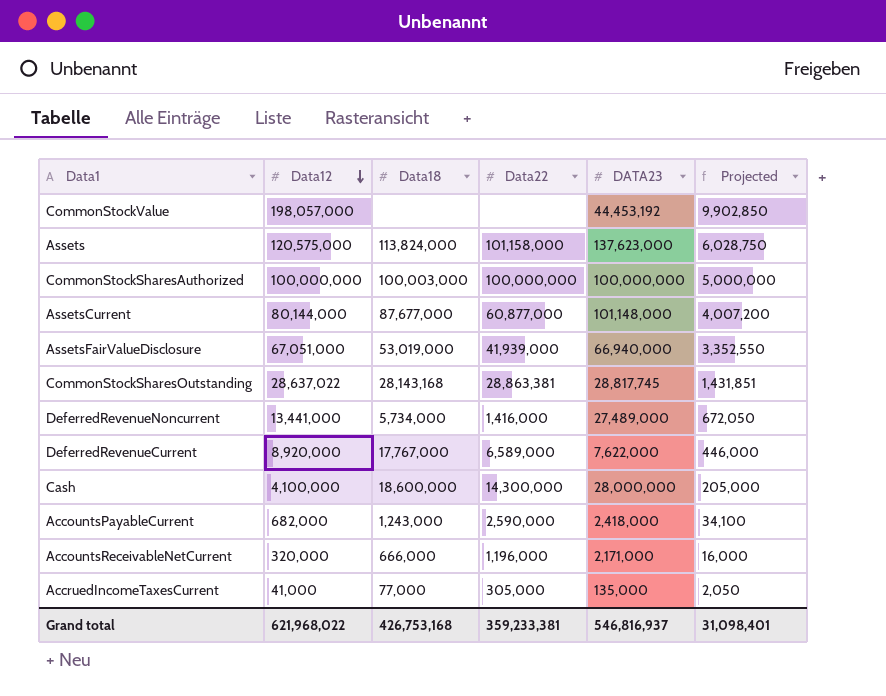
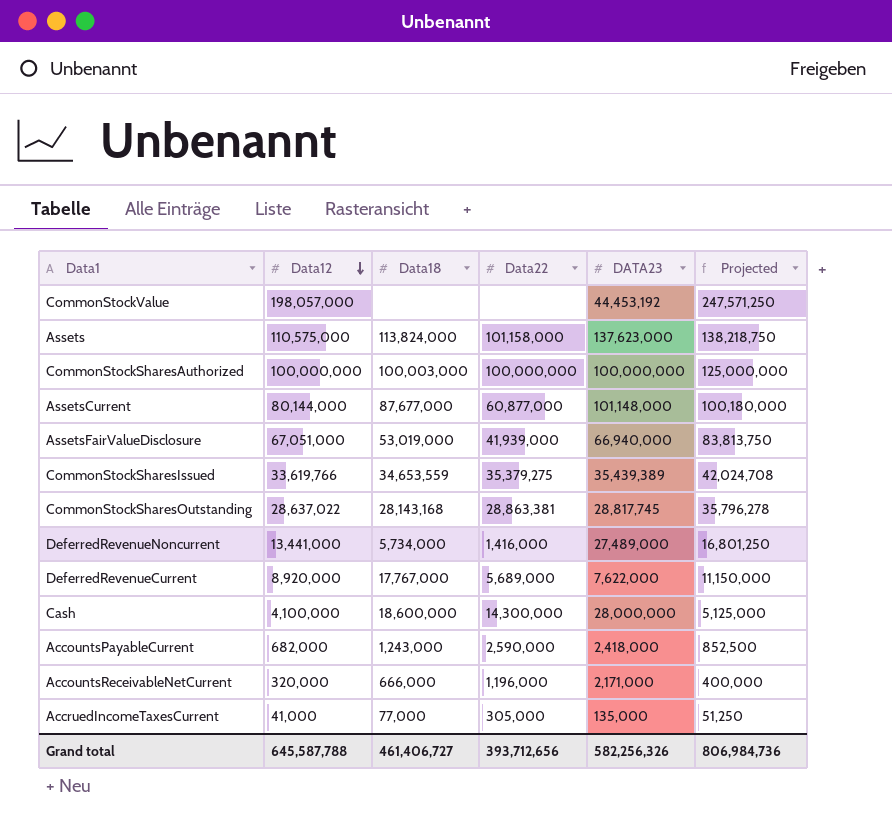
column Projected | formula: [Data12] * 0.05 -> [Data12] * 1.25
Assets | Data12: 120,575,000 -> 110,575,000
row CommonStockSharesIssued: none -> 33,619,766 | 34,653,559 | 35,379,275 | 35,439,389 | 42,024,708
DeferredRevenueCurrent | Data22: 6,589,000 -> 5,689,000
Grand total | Data12: 621,968,022 -> 645,587,788
Grand total | Data18: 426,753,168 -> 461,406,727
Grand total | Data22: 359,233,381 -> 393,712,656
Grand total | DATA23: 546,816,937 -> 582,256,326
Grand total | Projected: 31,098,401 -> 806,984,736

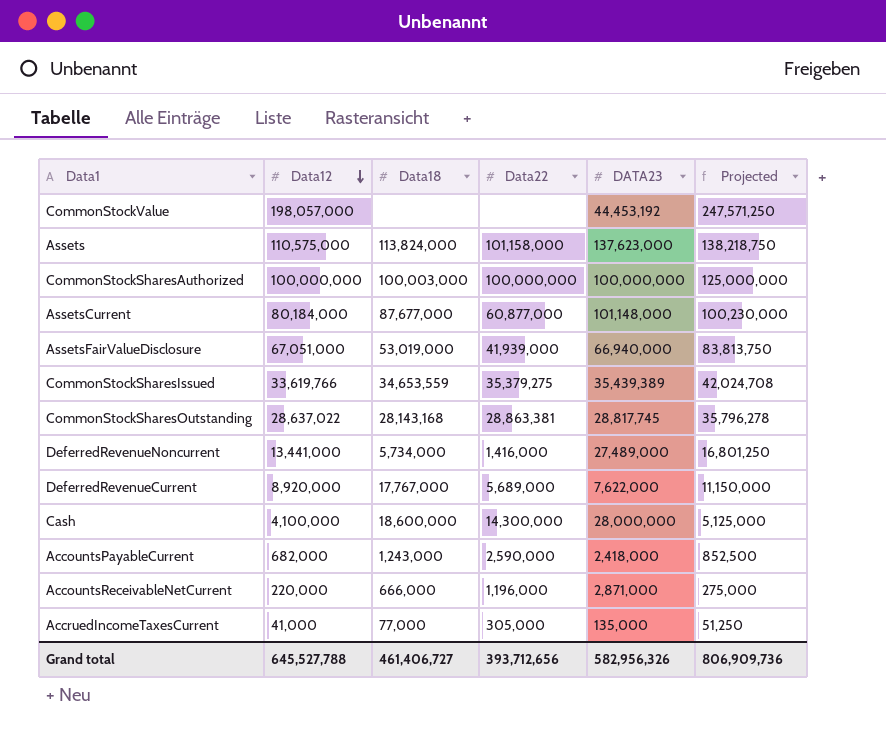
AssetsCurrent | Data12: 80,144,000 -> 80,184,000
AssetsCurrent | Projected: 100,180,000 -> 100,230,000
AccountsReceivableNetCurrent | Data12: 320,000 -> 220,000
AccountsReceivableNetCurrent | DATA23: 2,171,000 -> 2,871,000
AccountsReceivableNetCurrent | Projected: 400,000 -> 275,000
Grand total | Data12: 645,587,788 -> 645,527,788
Grand total | DATA23: 582,256,326 -> 582,956,326
Grand total | Projected: 806,984,736 -> 806,909,736

